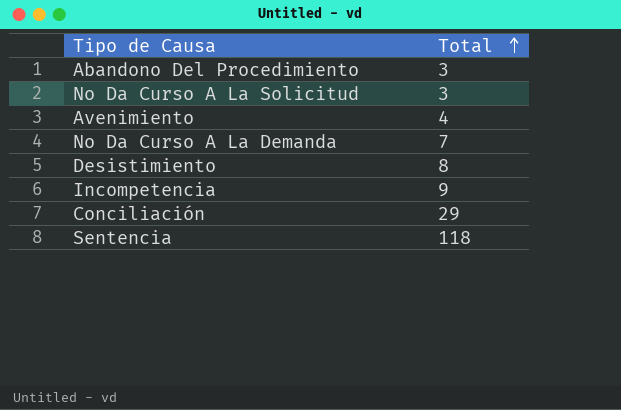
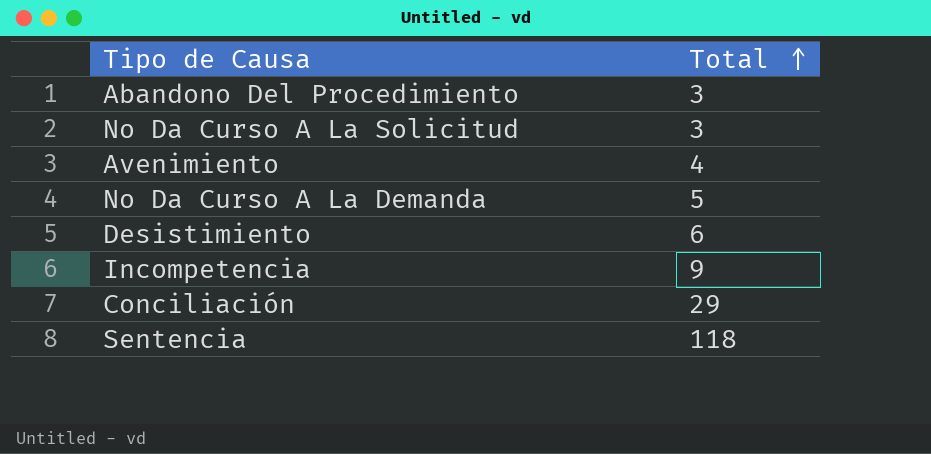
No Da Curso A La Demanda | Total: 7 -> 5
Desistimiento | Total: 8 -> 6

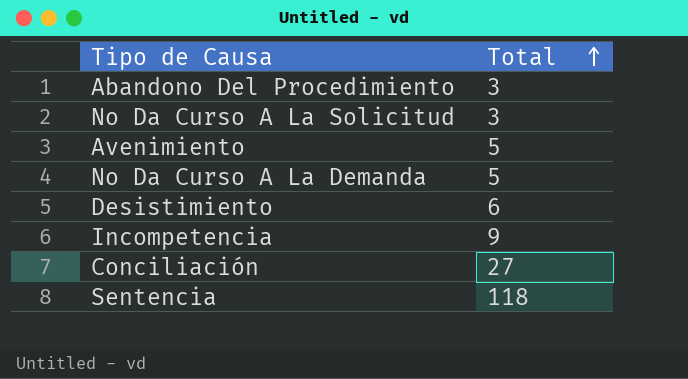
Avenimiento | Total: 4 -> 5
Conciliación | Total: 29 -> 27

